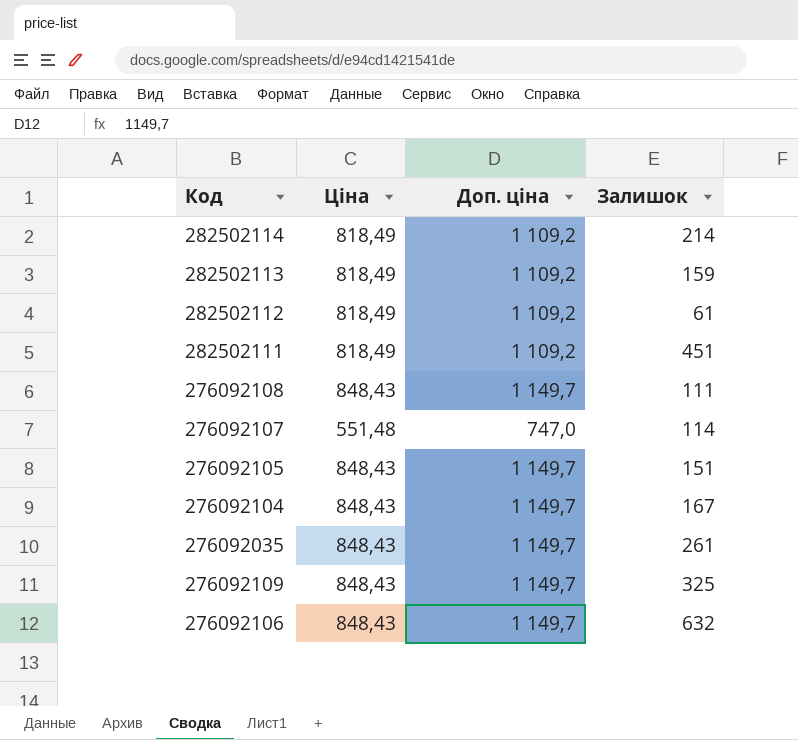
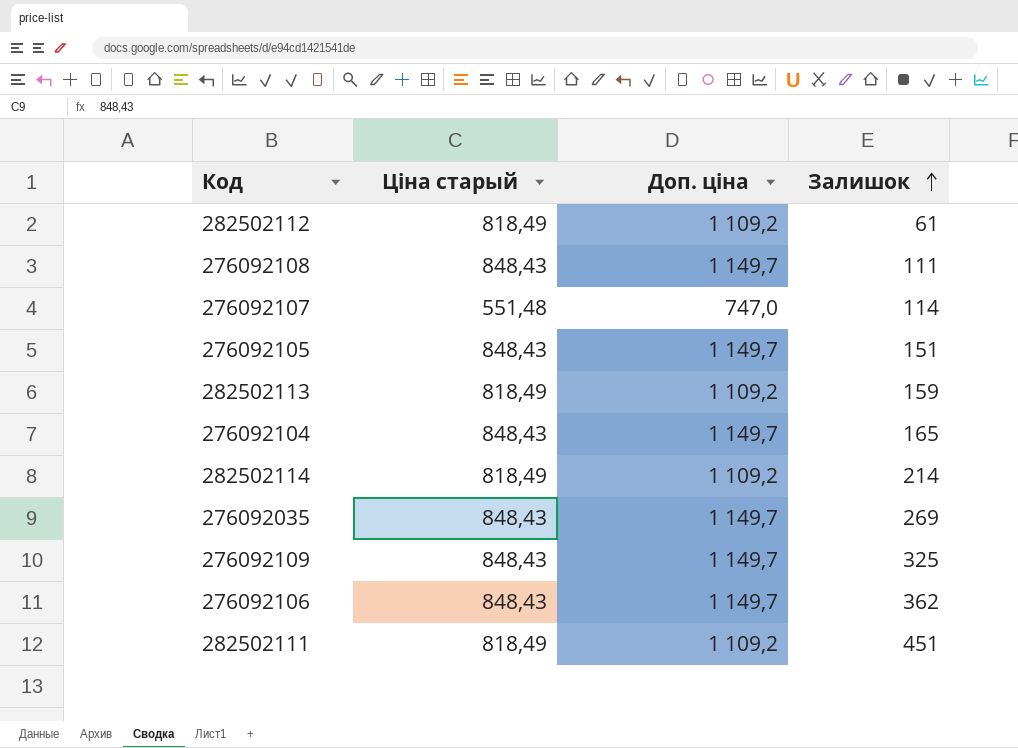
row order: none -> Залишок ascending
column name: Ціна -> Ціна старый
276092104 | Залишок: 167 -> 165
276092035 | Залишок: 261 -> 269
276092106 | Залишок: 632 -> 362

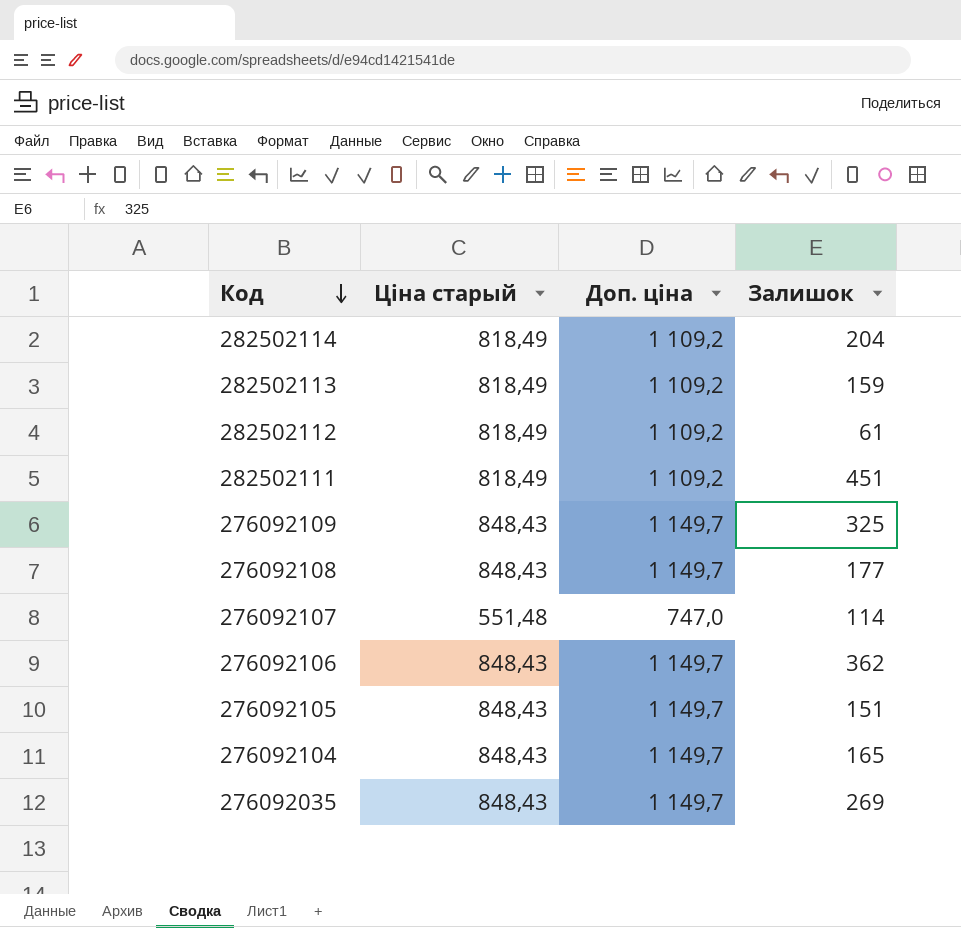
row order: Залишок ascending -> Код descending
282502114 | Залишок: 214 -> 204
276092108 | Залишок: 111 -> 177

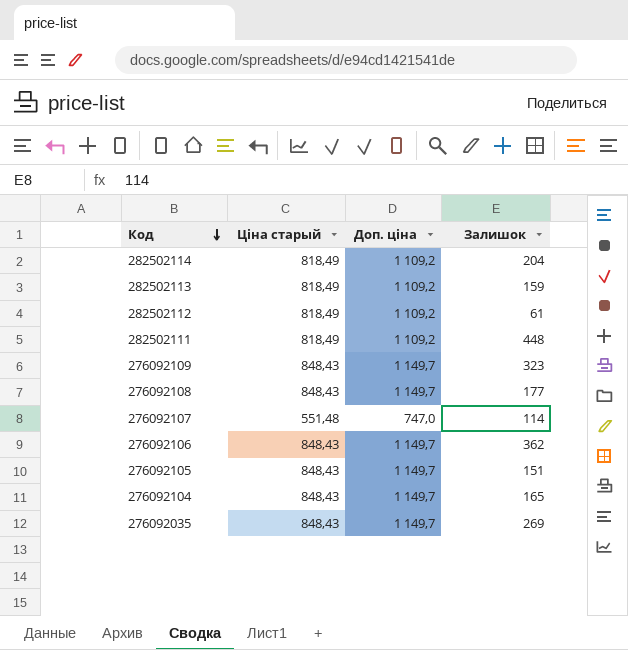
282502111 | Залишок: 451 -> 448
276092109 | Залишок: 325 -> 323

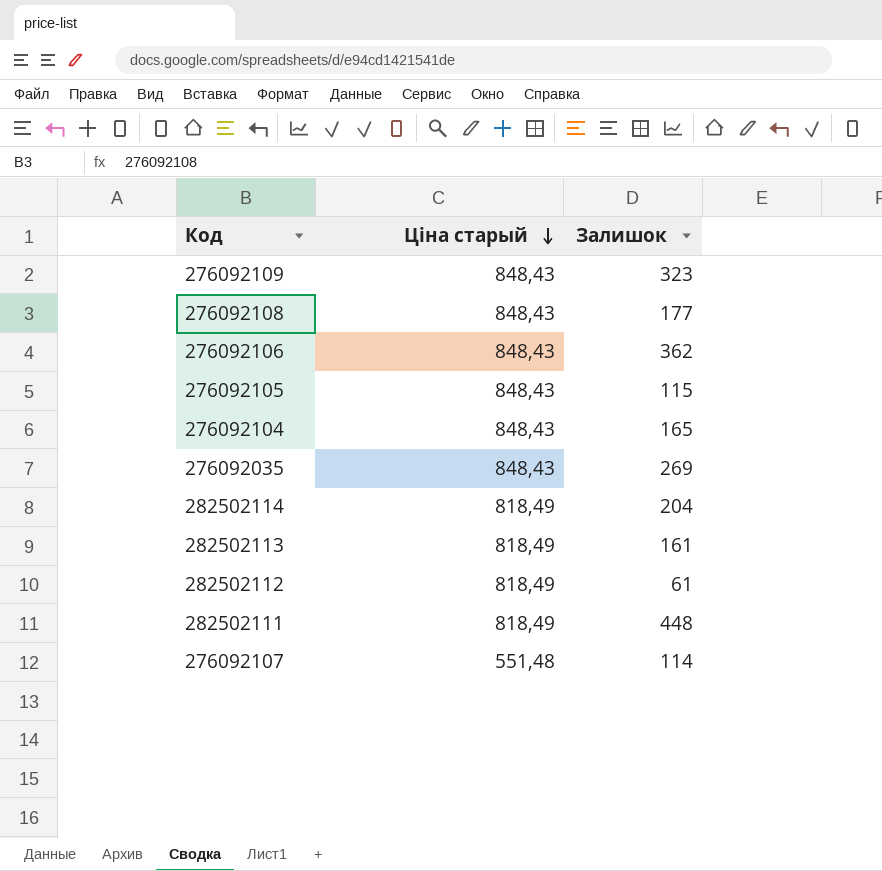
row order: Код descending -> Ціна старый descending
column Доп. ціна | position: 3 -> none
276092105 | Залишок: 151 -> 115
282502113 | Залишок: 159 -> 161

